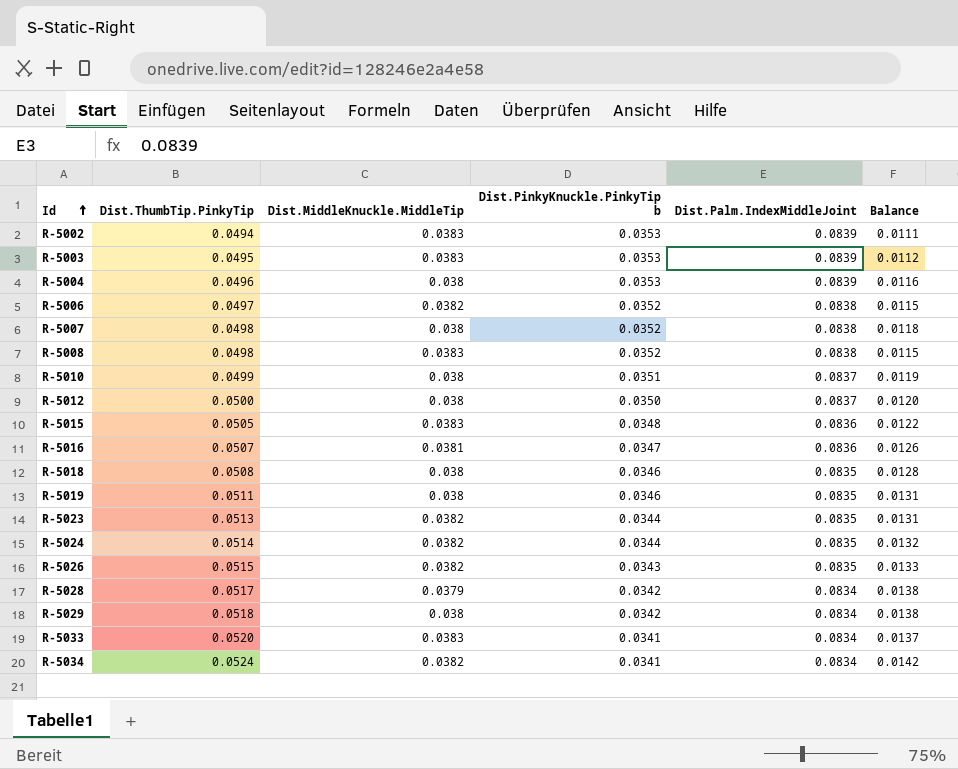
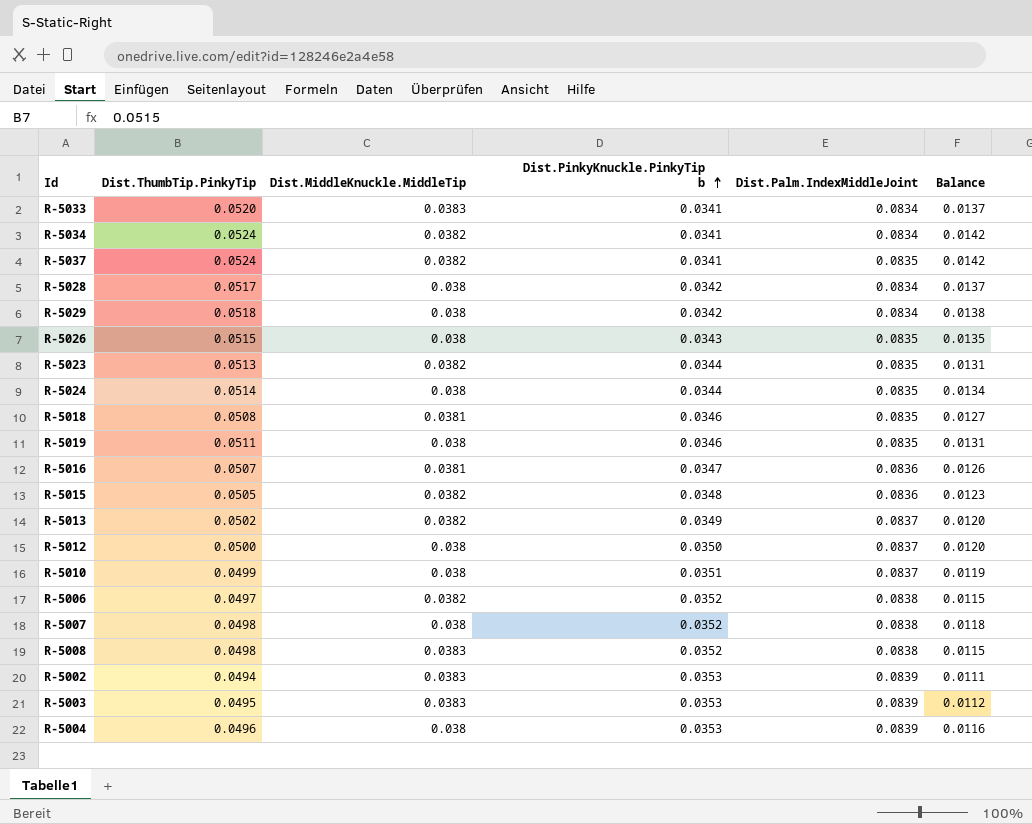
row order: Id ascending -> Dist.PinkyKnuckle.PinkyTip b ascending
row R-5037: none -> 0.0524 | 0.0382 | 0.0341 | 0.0835 | 0.0142
R-5028 | Dist.MiddleKnuckle.MiddleTip: 0.0379 -> 0.038
R-5028 | Balance: 0.0138 -> 0.0137
R-5026 | Dist.MiddleKnuckle.MiddleTip: 0.0382 -> 0.038
R-5026 | Balance: 0.0133 -> 0.0135
R-5024 | Dist.MiddleKnuckle.MiddleTip: 0.0382 -> 0.038
R-5024 | Balance: 0.0132 -> 0.0134
R-5018 | Dist.MiddleKnuckle.MiddleTip: 0.038 -> 0.0381
R-5018 | Balance: 0.0128 -> 0.0127
R-5015 | Dist.MiddleKnuckle.MiddleTip: 0.0383 -> 0.0382
R-5015 | Balance: 0.0122 -> 0.0123
row R-5013: none -> 0.0502 | 0.0382 | 0.0349 | 0.0837 | 0.0120

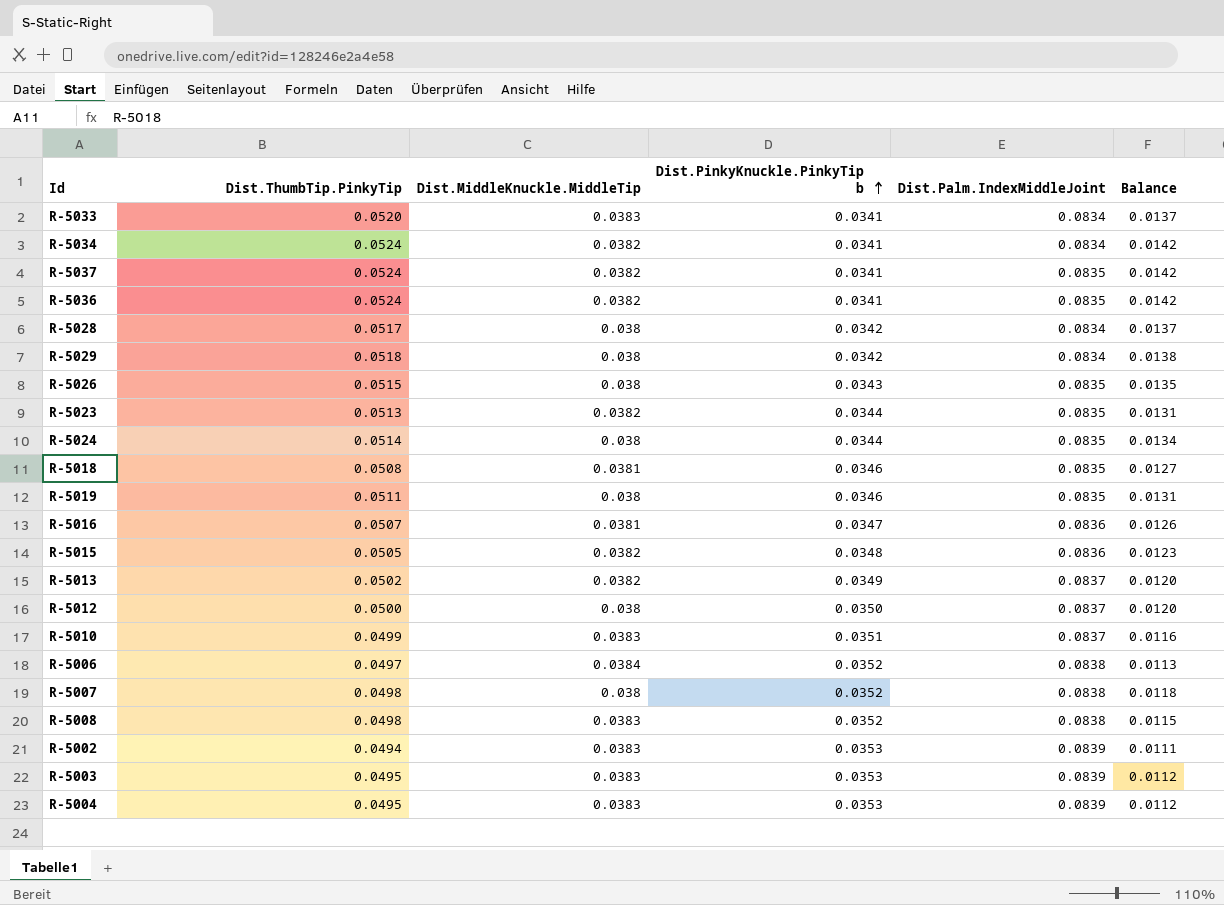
row R-5036: none -> 0.0524 | 0.0382 | 0.0341 | 0.0835 | 0.0142
R-5010 | Dist.MiddleKnuckle.MiddleTip: 0.038 -> 0.0383
R-5010 | Balance: 0.0119 -> 0.0116
R-5006 | Dist.MiddleKnuckle.MiddleTip: 0.0382 -> 0.0384
R-5006 | Balance: 0.0115 -> 0.0113
R-5004 | Dist.ThumbTip.PinkyTip: 0.0496 -> 0.0495
R-5004 | Dist.MiddleKnuckle.MiddleTip: 0.038 -> 0.0383
R-5004 | Balance: 0.0116 -> 0.0112

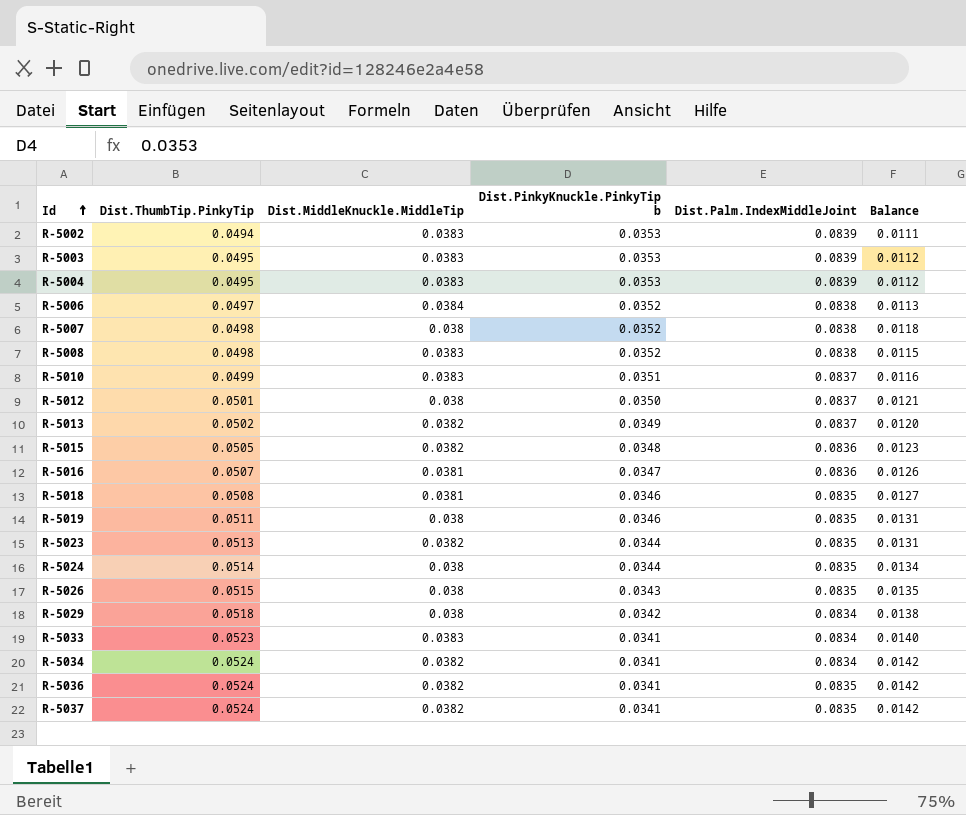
row order: Dist.PinkyKnuckle.PinkyTip b ascending -> Id ascending
row R-5028: 0.0517 | 0.038 | 0.0342 | 0.0834 | 0.0137 -> none
R-5012 | Dist.ThumbTip.PinkyTip: 0.0500 -> 0.0501
R-5012 | Balance: 0.0120 -> 0.0121
R-5033 | Dist.ThumbTip.PinkyTip: 0.0520 -> 0.0523
R-5033 | Balance: 0.0137 -> 0.0140

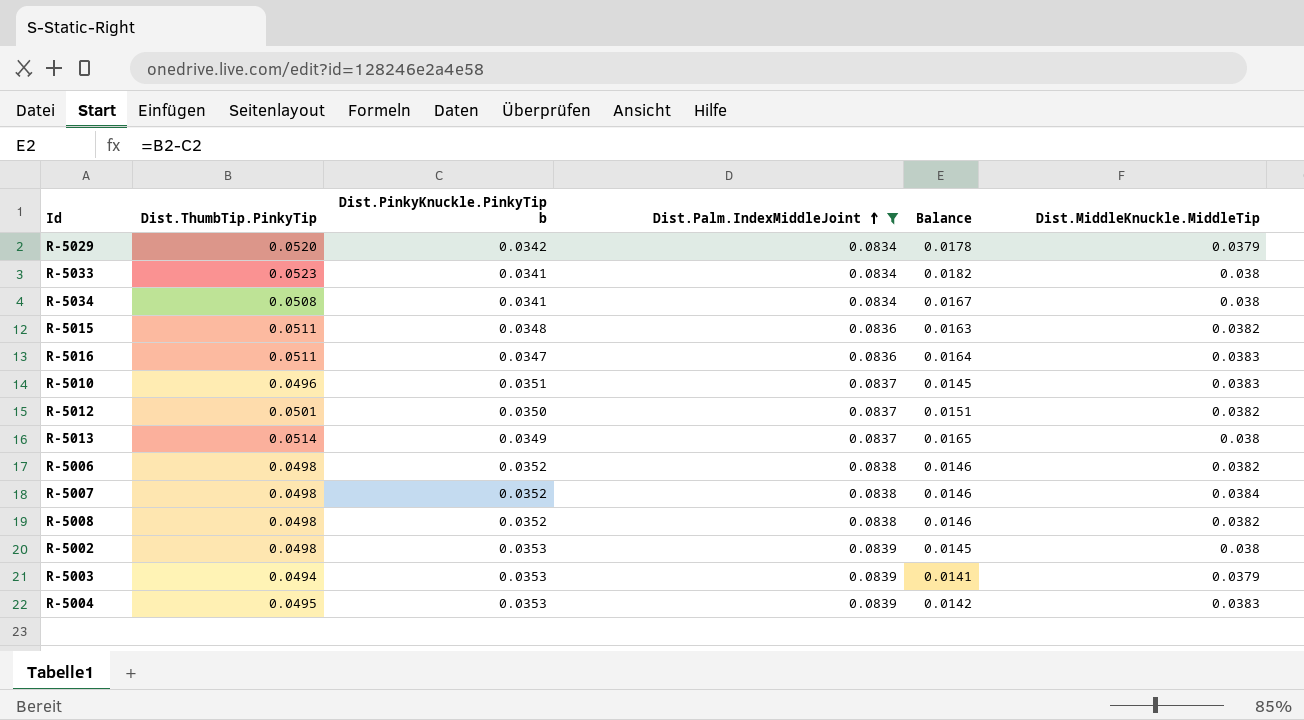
filter: none -> Dist.Palm.IndexMiddleJoint != 0.0835
row order: Id ascending -> Dist.Palm.IndexMiddleJoint ascending
column Balance | formula: [Dist.ThumbTip.PinkyTip] - [Dist.MiddleKnuckle.MiddleTip] -> [Dist.ThumbTip.PinkyTip] - [Dist.PinkyKnuckle.PinkyTip b]
column Dist.MiddleKnuckle.MiddleTip | position: 3 -> 6
R-5029 | Dist.ThumbTip.PinkyTip: 0.0518 -> 0.0520
R-5029 | Dist.MiddleKnuckle.MiddleTip: 0.038 -> 0.0379
R-5033 | Dist.MiddleKnuckle.MiddleTip: 0.0383 -> 0.038
R-5034 | Dist.ThumbTip.PinkyTip: 0.0524 -> 0.0508
R-5034 | Dist.MiddleKnuckle.MiddleTip: 0.0382 -> 0.038
R-5015 | Dist.ThumbTip.PinkyTip: 0.0505 -> 0.0511
R-5016 | Dist.ThumbTip.PinkyTip: 0.0507 -> 0.0511
R-5016 | Dist.MiddleKnuckle.MiddleTip: 0.0381 -> 0.0383
R-5010 | Dist.ThumbTip.PinkyTip: 0.0499 -> 0.0496
R-5012 | Dist.MiddleKnuckle.MiddleTip: 0.038 -> 0.0382
R-5013 | Dist.ThumbTip.PinkyTip: 0.0502 -> 0.0514
R-5013 | Dist.MiddleKnuckle.MiddleTip: 0.0382 -> 0.038
R-5006 | Dist.ThumbTip.PinkyTip: 0.0497 -> 0.0498
R-5006 | Dist.MiddleKnuckle.MiddleTip: 0.0384 -> 0.0382
R-5007 | Dist.MiddleKnuckle.MiddleTip: 0.038 -> 0.0384
R-5008 | Dist.MiddleKnuckle.MiddleTip: 0.0383 -> 0.0382
R-5002 | Dist.ThumbTip.PinkyTip: 0.0494 -> 0.0498
R-5002 | Dist.MiddleKnuckle.MiddleTip: 0.0383 -> 0.038
R-5003 | Dist.ThumbTip.PinkyTip: 0.0495 -> 0.0494
R-5003 | Dist.MiddleKnuckle.MiddleTip: 0.0383 -> 0.0379

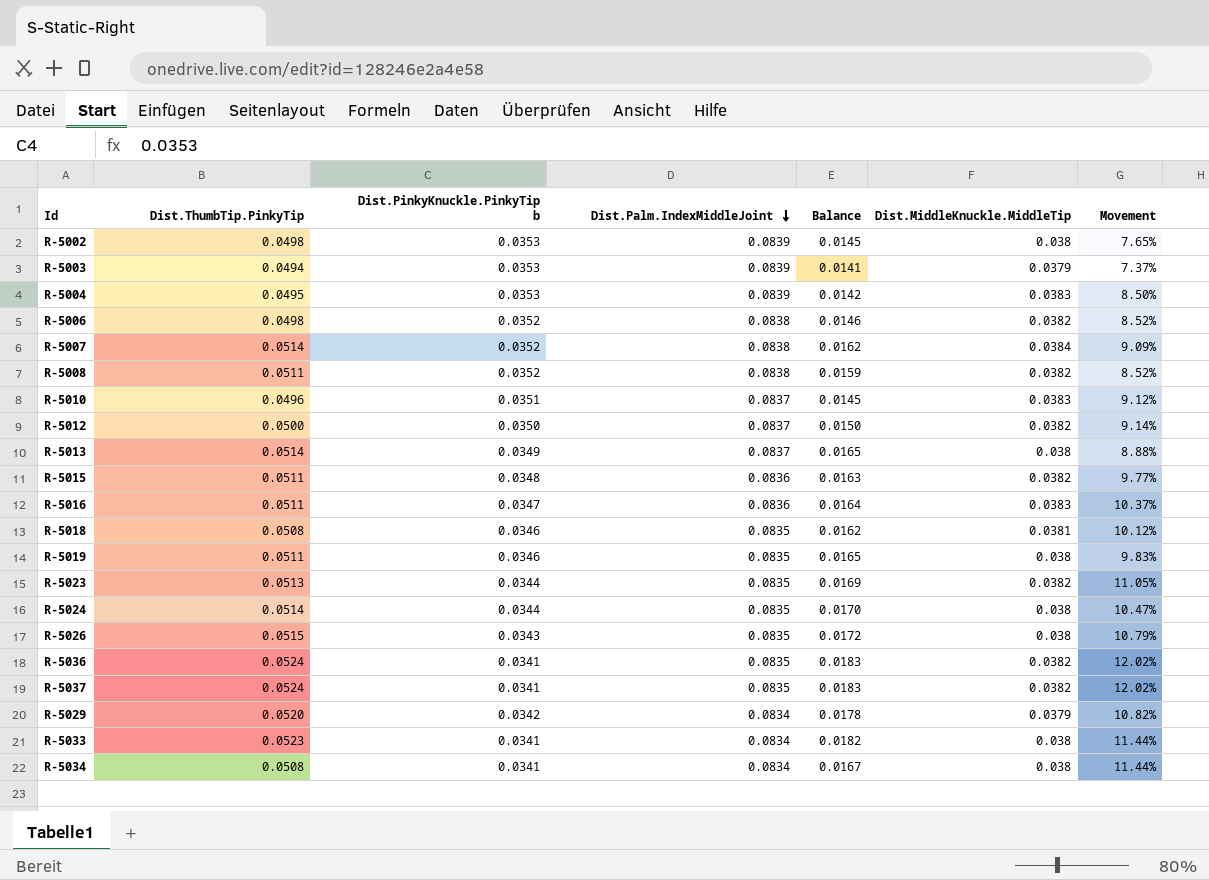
filter: Dist.Palm.IndexMiddleJoint != 0.0835 -> none
row order: Dist.Palm.IndexMiddleJoint ascending -> Dist.Palm.IndexMiddleJoint descending
column Movement | formula: none -> ([Dist.MiddleKnuckle.MiddleTip] - [Dist.PinkyKnuckle.PinkyTip b]) / [Dist.PinkyKnuckle.PinkyTip b]
R-5007 | Dist.ThumbTip.PinkyTip: 0.0498 -> 0.0514
R-5007 | Balance: 0.0146 -> 0.0162
R-5008 | Dist.ThumbTip.PinkyTip: 0.0498 -> 0.0511
R-5008 | Balance: 0.0146 -> 0.0159
R-5012 | Dist.ThumbTip.PinkyTip: 0.0501 -> 0.0500
R-5012 | Balance: 0.0151 -> 0.0150

